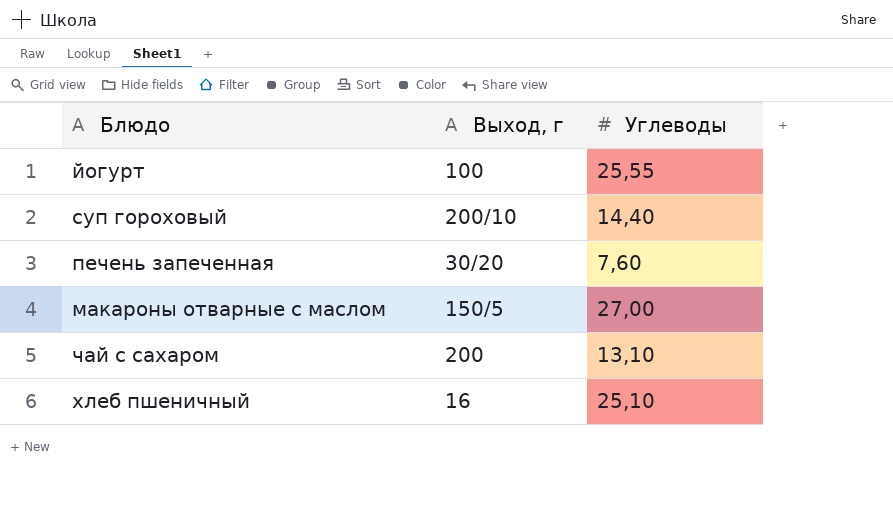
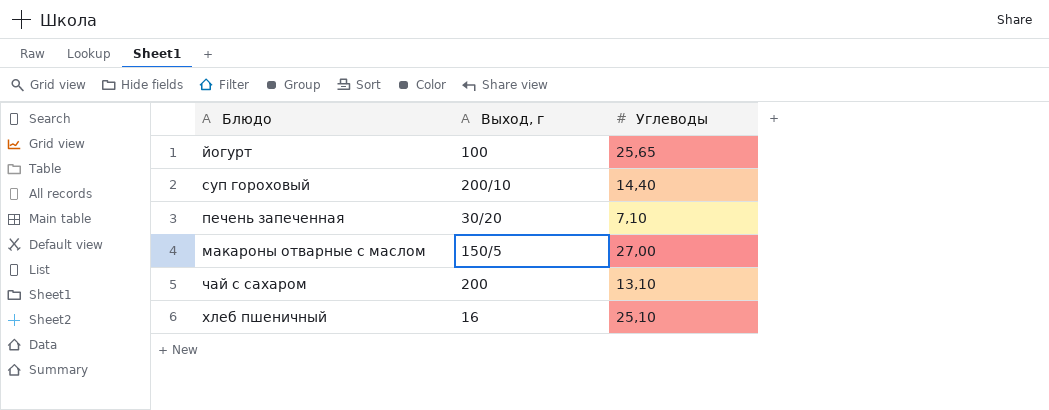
йогурт | Углеводы: 25,55 -> 25,65
печень запеченная | Углеводы: 7,60 -> 7,10

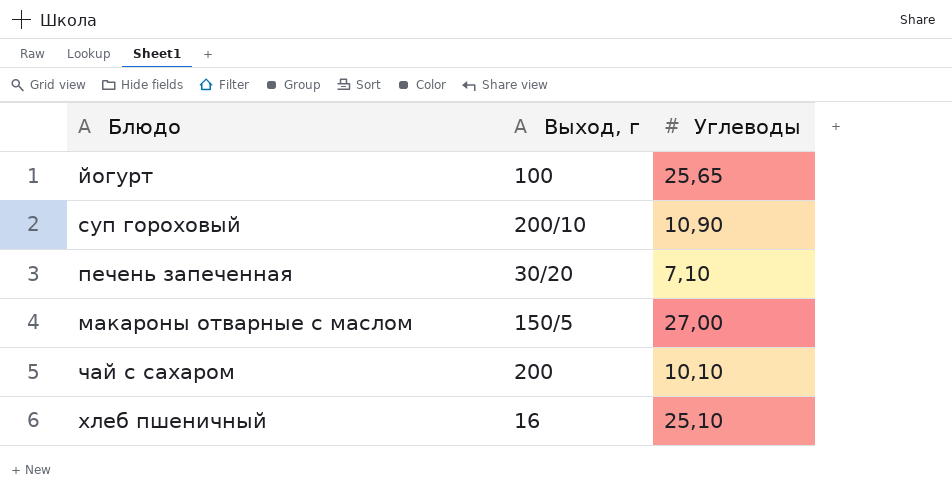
суп гороховый | Углеводы: 14,40 -> 10,90
чай с сахаром | Углеводы: 13,10 -> 10,10

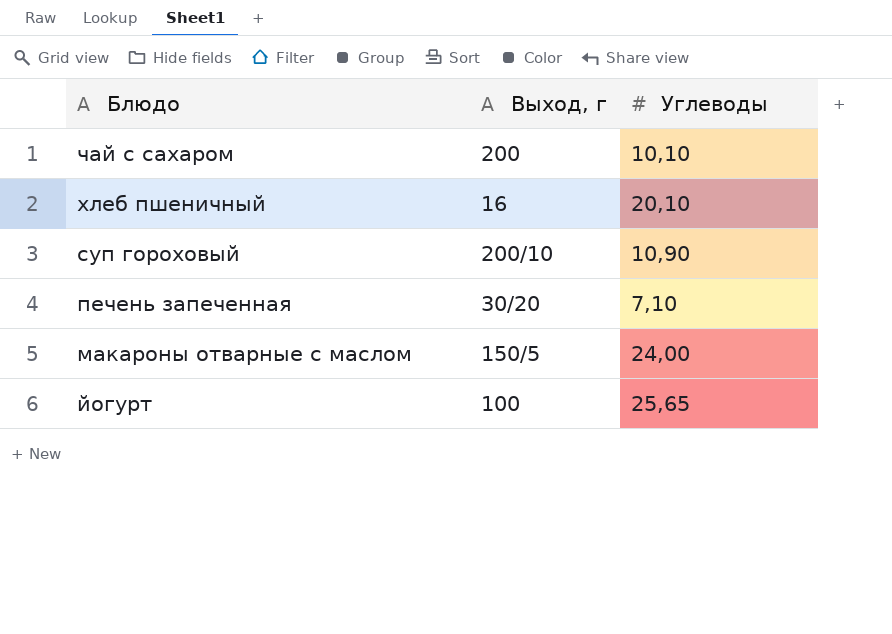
row order: none -> Блюдо descending
хлеб пшеничный | Углеводы: 25,10 -> 20,10
макароны отварные с маслом | Углеводы: 27,00 -> 24,00

